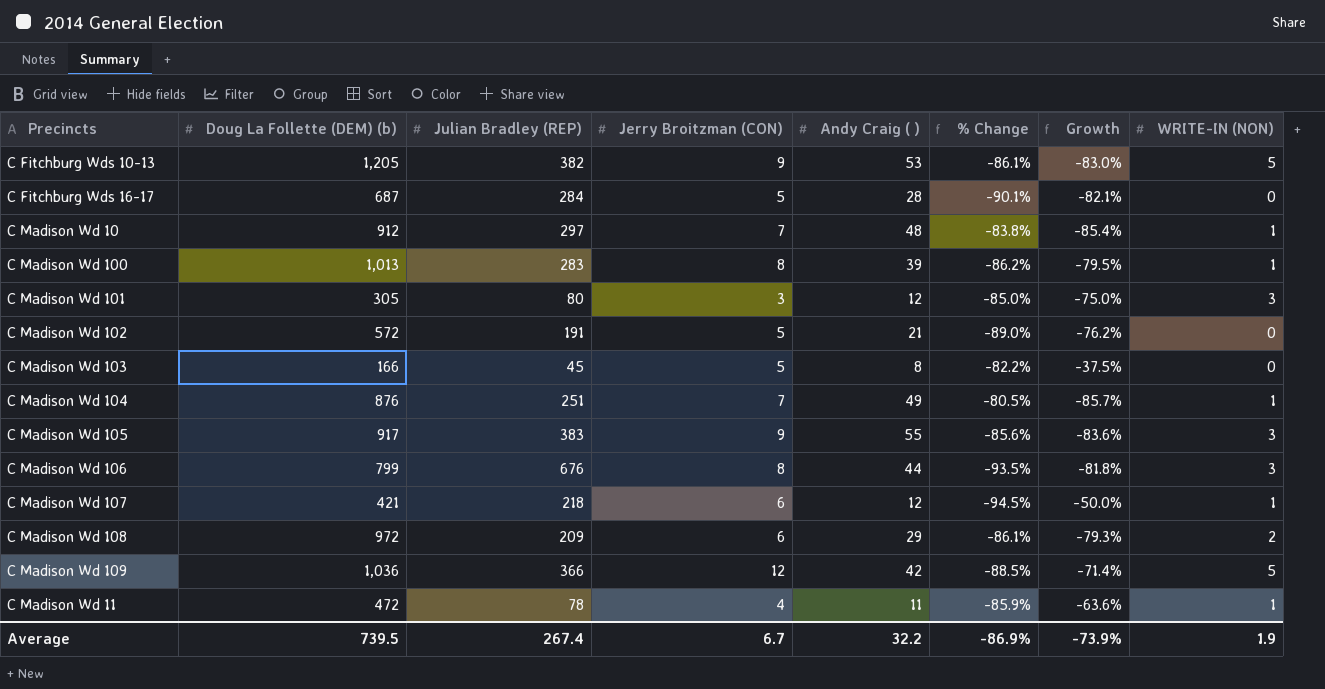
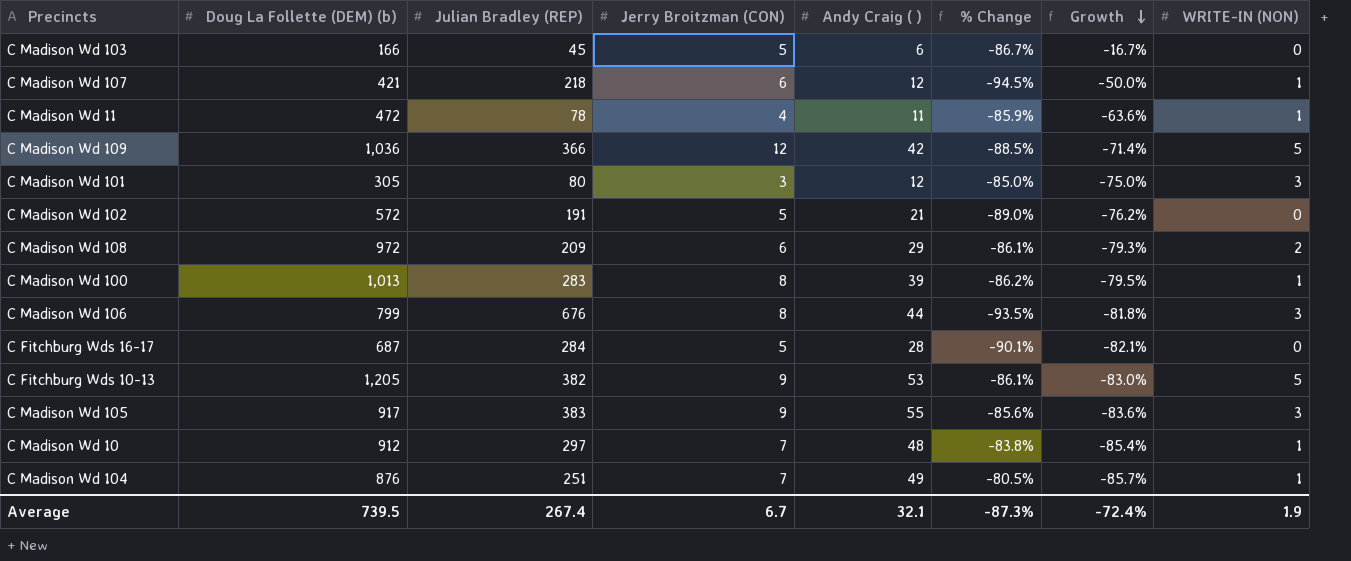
row order: none -> Growth descending
C Madison Wd 103 | Andy Craig ( ): 8 -> 6
C Madison Wd 103 | % Change: -82.2% -> -86.7%
C Madison Wd 103 | Growth: -37.5% -> -16.7%
Average | Andy Craig ( ): 32.2 -> 32.1
Average | % Change: -86.9% -> -87.3%
Average | Growth: -73.9% -> -72.4%

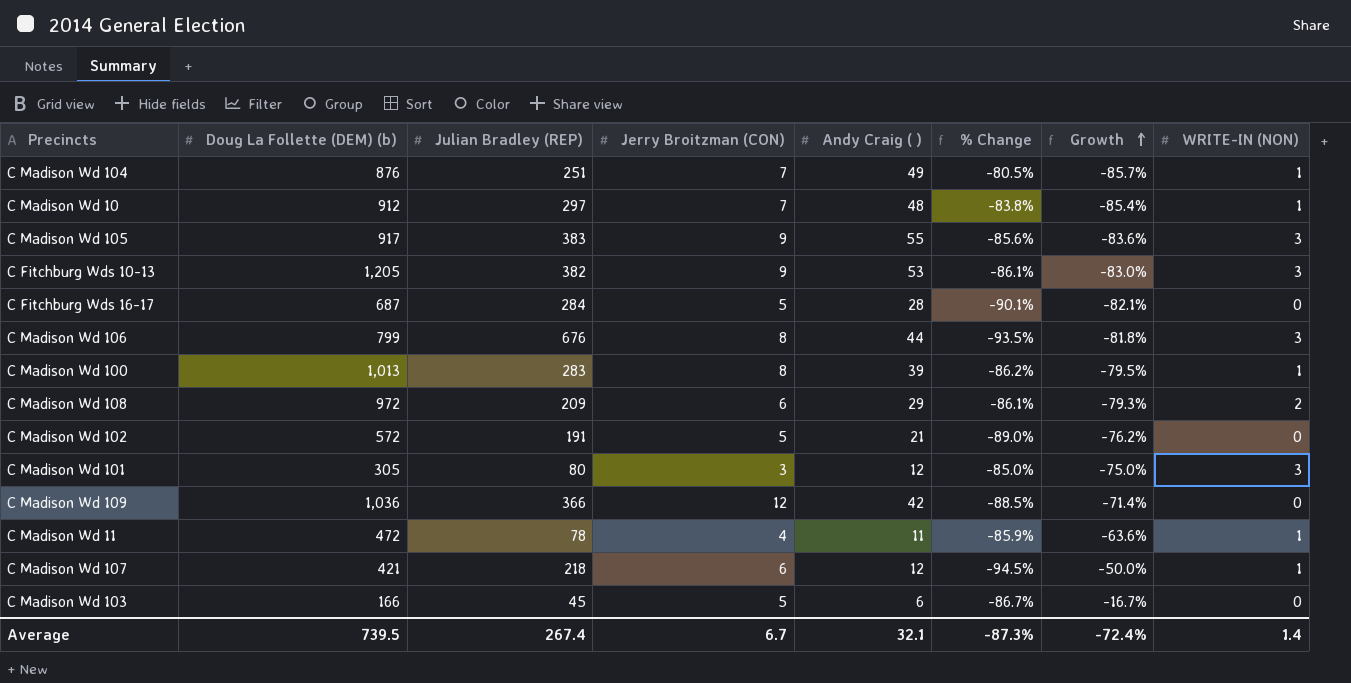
row order: Growth descending -> Growth ascending
C Fitchburg Wds 10-13 | WRITE-IN (NON): 5 -> 3
C Madison Wd 109 | WRITE-IN (NON): 5 -> 0
Average | WRITE-IN (NON): 1.9 -> 1.4

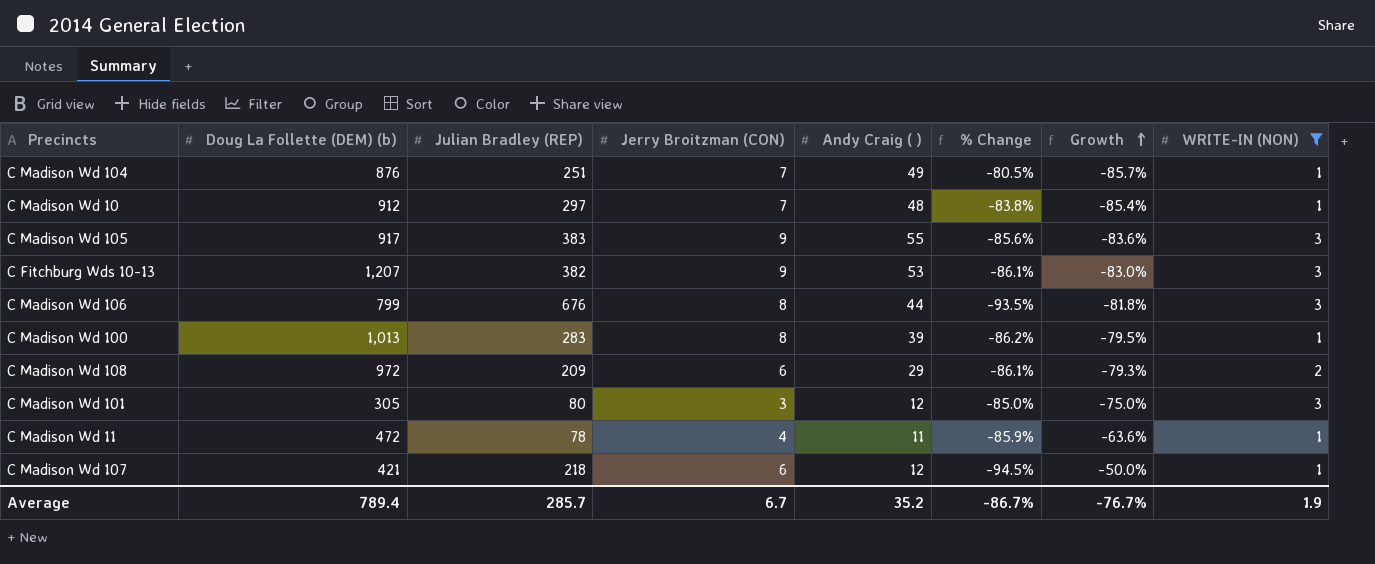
filter: none -> WRITE-IN (NON) != 0
C Fitchburg Wds 10-13 | Doug La Follette (DEM) (b): 1,205 -> 1,207
Average | Doug La Follette (DEM) (b): 739.5 -> 789.4
Average | Julian Bradley (REP): 267.4 -> 285.7
Average | Andy Craig ( ): 32.1 -> 35.2
Average | % Change: -87.3% -> -86.7%
Average | Growth: -72.4% -> -76.7%
Average | WRITE-IN (NON): 1.4 -> 1.9

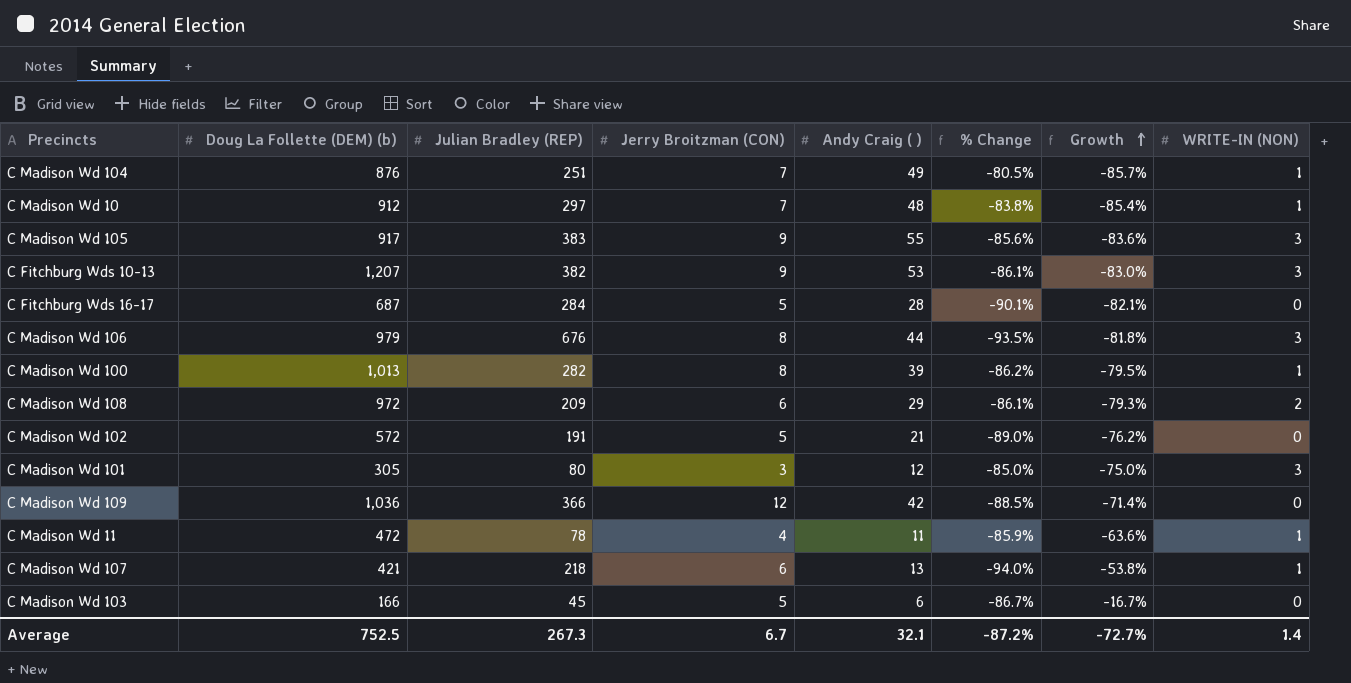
filter: WRITE-IN (NON) != 0 -> none
C Madison Wd 106 | Doug La Follette (DEM) (b): 799 -> 979
C Madison Wd 100 | Julian Bradley (REP): 283 -> 282
C Madison Wd 107 | Andy Craig ( ): 12 -> 13
C Madison Wd 107 | % Change: -94.5% -> -94.0%
C Madison Wd 107 | Growth: -50.0% -> -53.8%
Average | Doug La Follette (DEM) (b): 789.4 -> 752.5
Average | Julian Bradley (REP): 285.7 -> 267.3
Average | Andy Craig ( ): 35.2 -> 32.1
Average | % Change: -86.7% -> -87.2%
Average | Growth: -76.7% -> -72.7%
Average | WRITE-IN (NON): 1.9 -> 1.4

